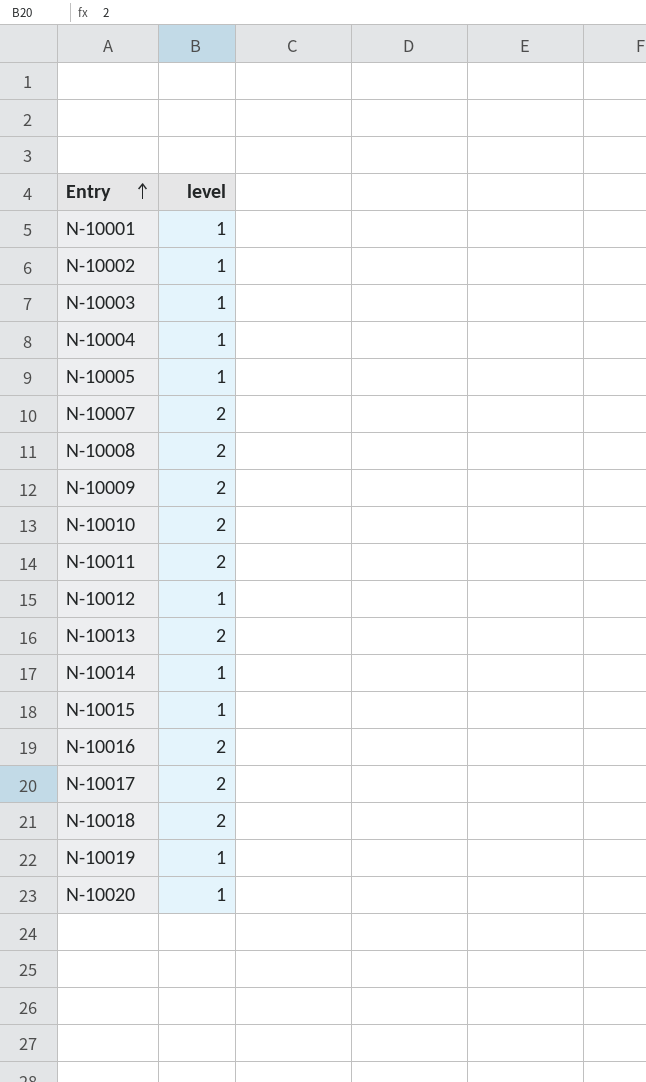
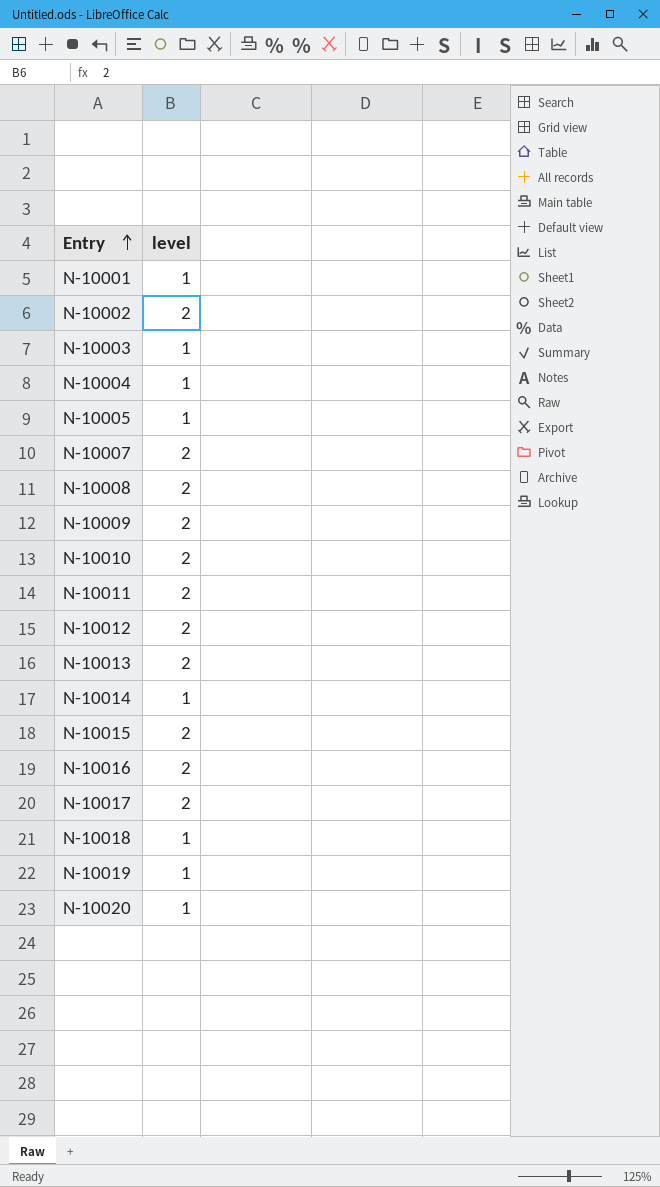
N-10002 | level: 1 -> 2
N-10012 | level: 1 -> 2
N-10015 | level: 1 -> 2
N-10018 | level: 2 -> 1

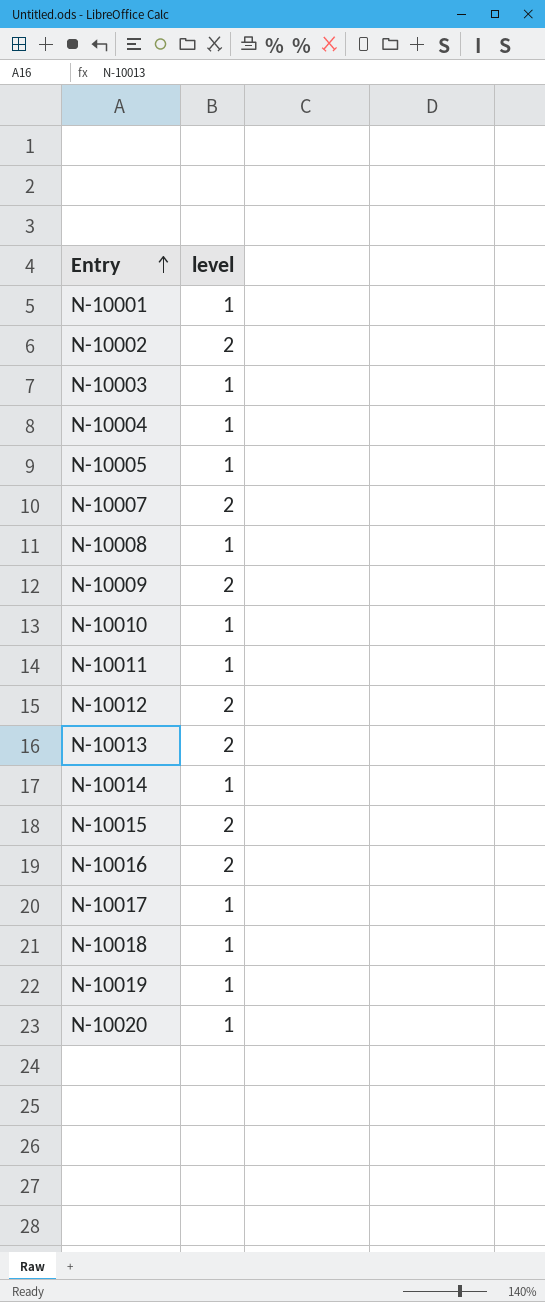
N-10008 | level: 2 -> 1
N-10010 | level: 2 -> 1
N-10011 | level: 2 -> 1
N-10017 | level: 2 -> 1

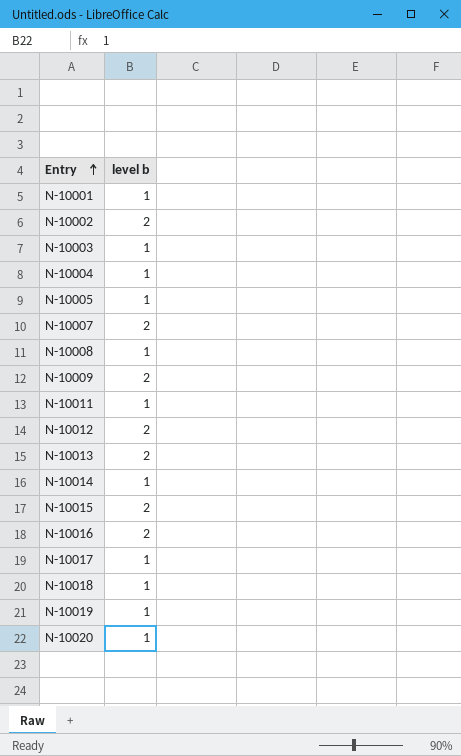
column name: level -> level b
row N-10010: 1 -> none

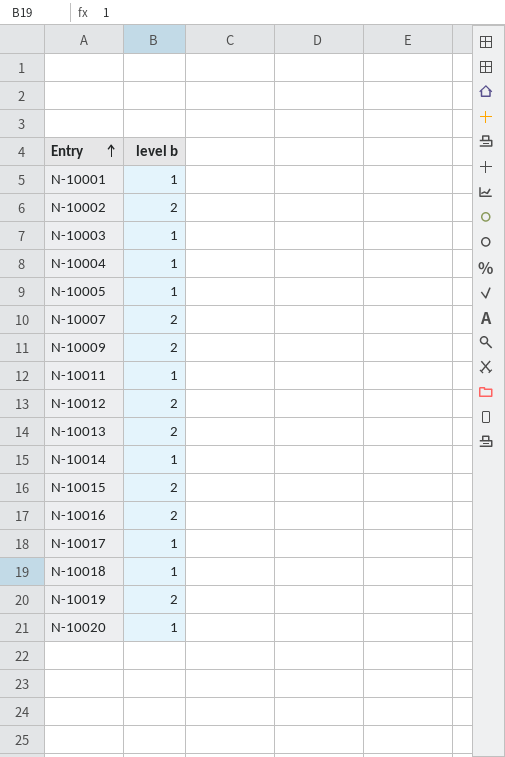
row N-10008: 1 -> none
N-10019 | level b: 1 -> 2

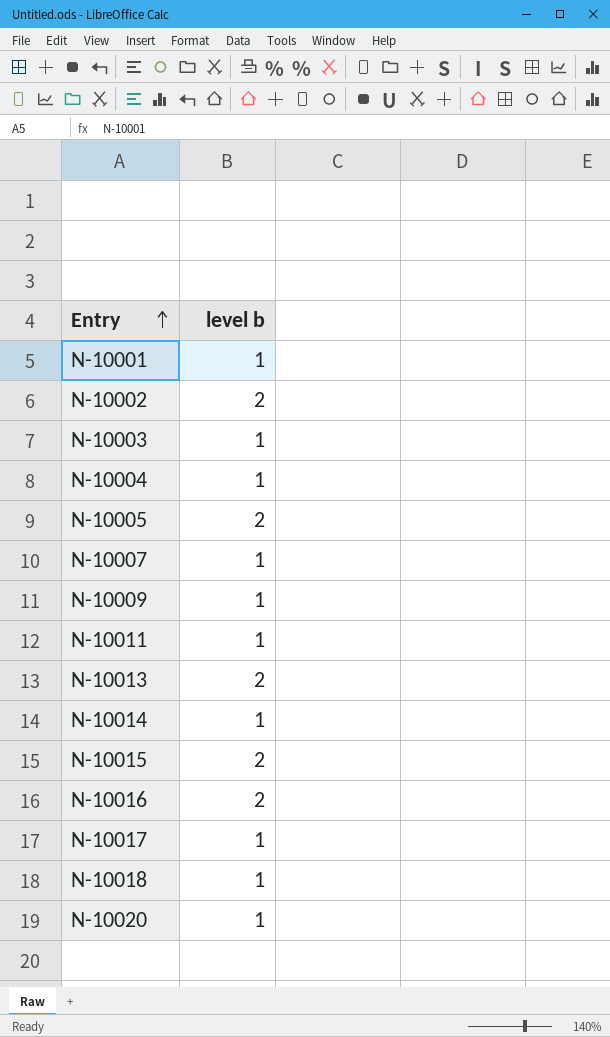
row N-10012: 2 -> none
row N-10019: 2 -> none
N-10005 | level b: 1 -> 2
N-10007 | level b: 2 -> 1
N-10009 | level b: 2 -> 1

